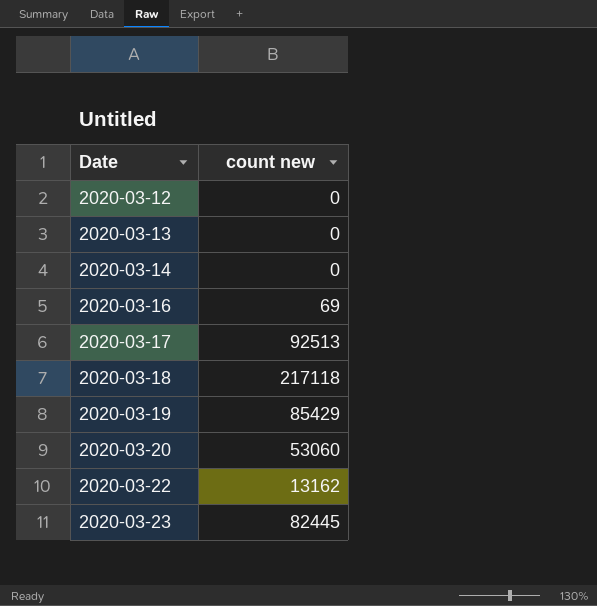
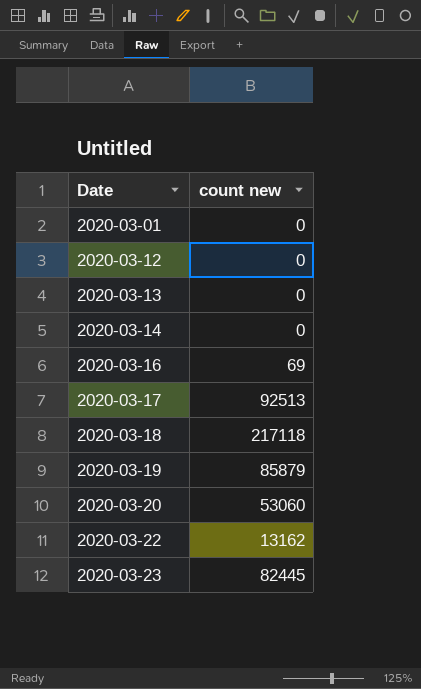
row 2020-03-01: none -> 0
2020-03-19 | count new: 85429 -> 85879

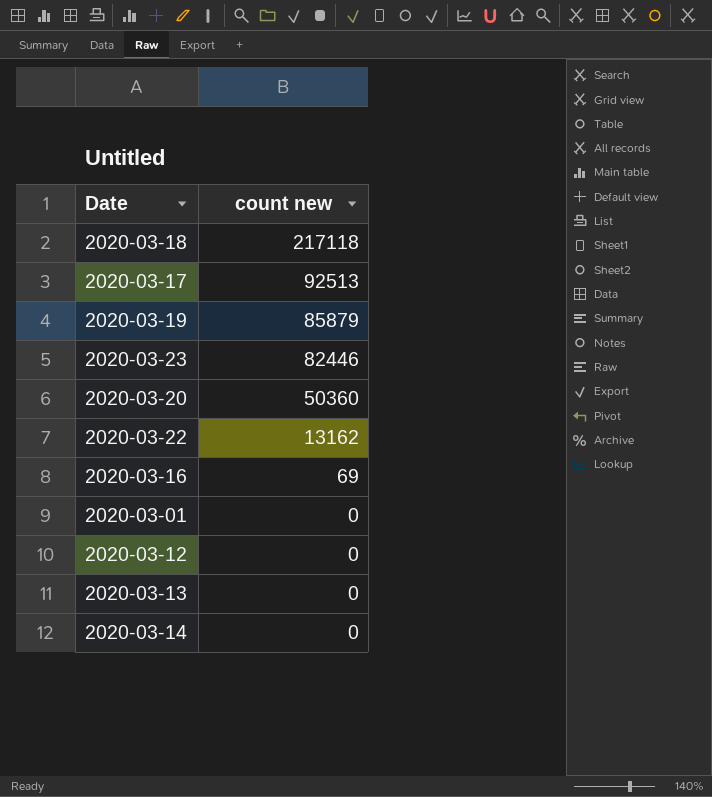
row order: Date ascending -> count new descending
2020-03-23 | count new: 82445 -> 82446
2020-03-20 | count new: 53060 -> 50360

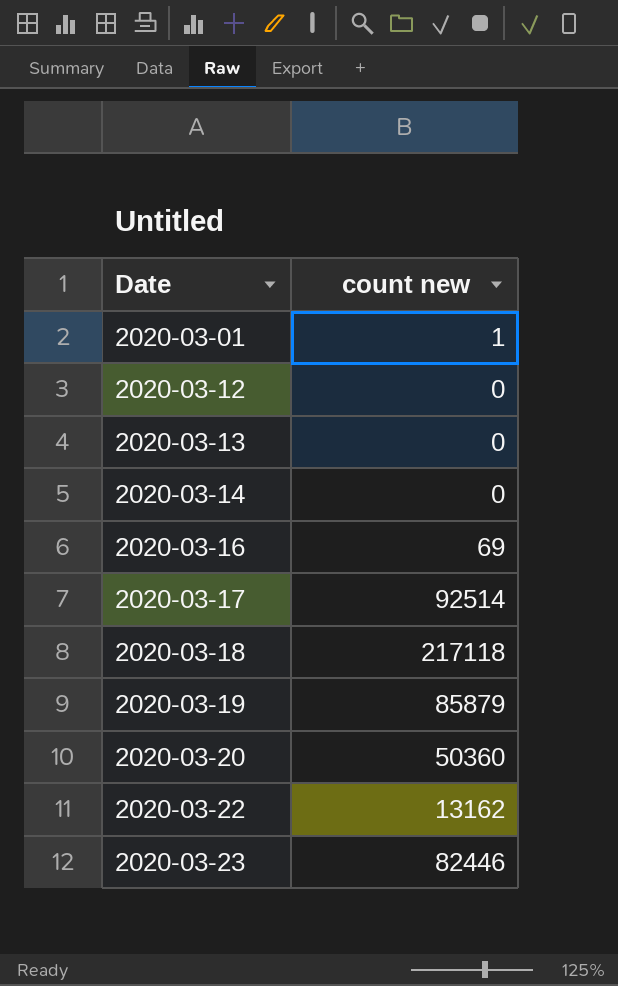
row order: count new descending -> Date ascending
2020-03-01 | count new: 0 -> 1
2020-03-17 | count new: 92513 -> 92514

